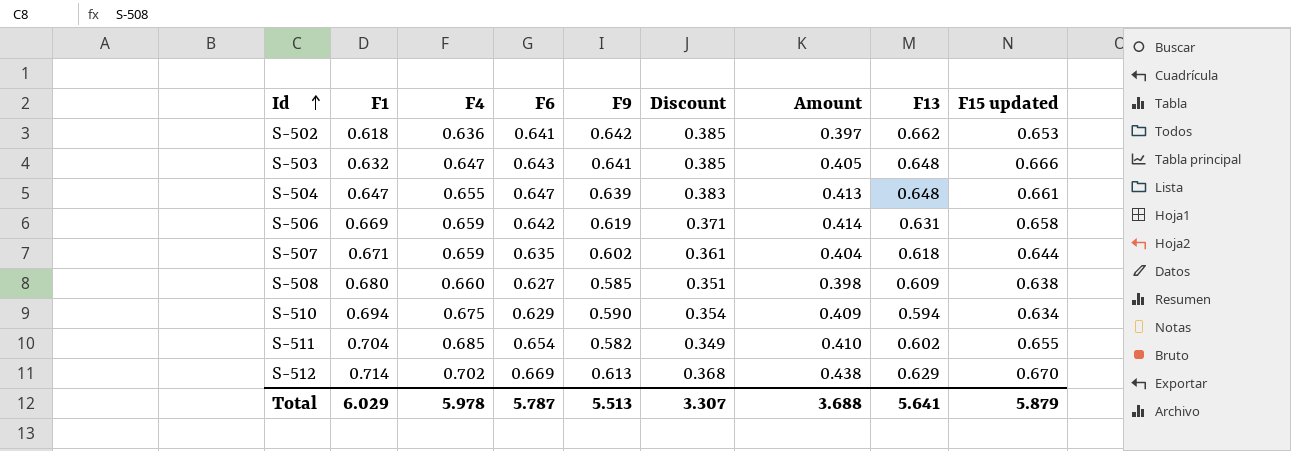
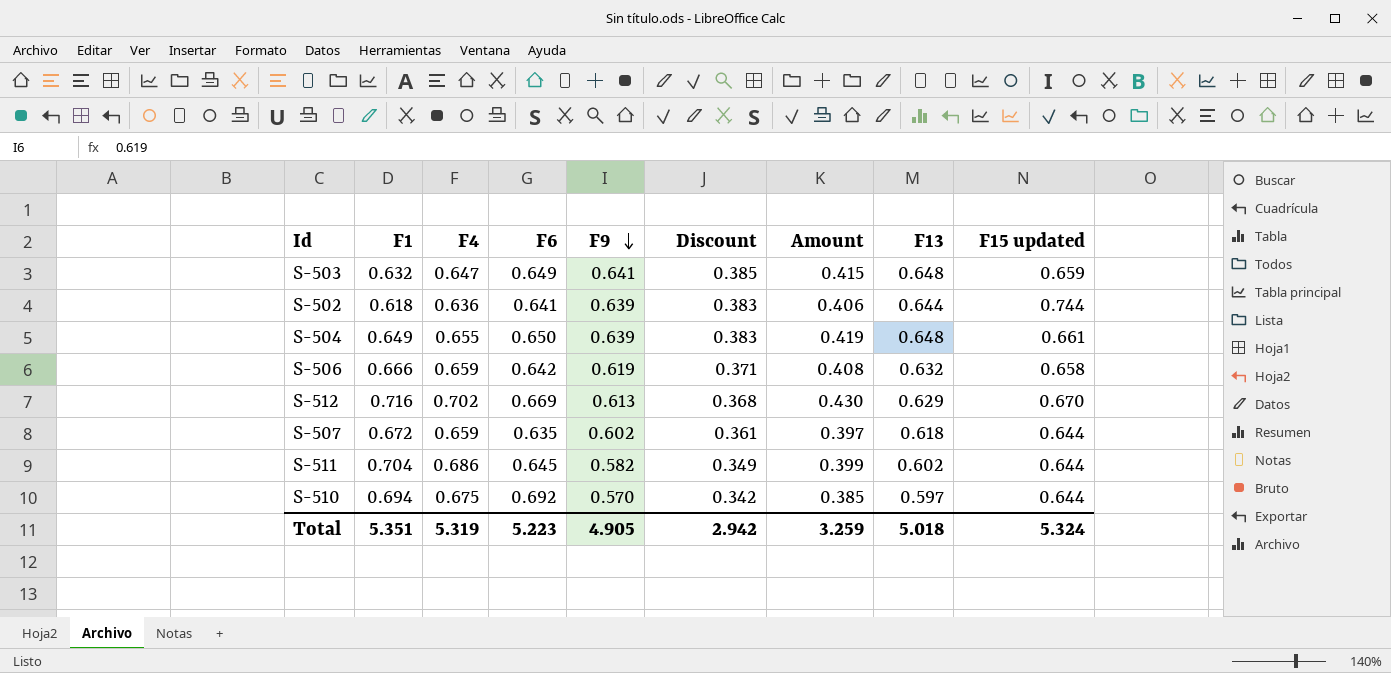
row order: Id ascending -> F9 descending
column Amount | formula: [F1] * [F9] -> [F4] * [F9]
row S-508: 0.680 | 0.660 | 0.627 | 0.585 | 0.351 | 0.398 | 0.609 | 0.638 -> none
S-503 | F6: 0.643 -> 0.649
S-503 | F15 updated: 0.666 -> 0.659
S-502 | F9: 0.642 -> 0.639
S-502 | Discount: 0.385 -> 0.383
S-502 | F13: 0.662 -> 0.644
S-502 | F15 updated: 0.653 -> 0.744
S-504 | F1: 0.647 -> 0.649
S-504 | F6: 0.647 -> 0.650
S-506 | F1: 0.669 -> 0.666
S-506 | F13: 0.631 -> 0.632
S-512 | F1: 0.714 -> 0.716
S-507 | F1: 0.671 -> 0.672
S-511 | F4: 0.685 -> 0.686
S-511 | F6: 0.654 -> 0.645
S-511 | F15 updated: 0.655 -> 0.644
S-510 | F6: 0.629 -> 0.692
S-510 | F9: 0.590 -> 0.570
S-510 | Discount: 0.354 -> 0.342
S-510 | F13: 0.594 -> 0.597
S-510 | F15 updated: 0.634 -> 0.644
Total | F1: 6.029 -> 5.351
Total | F4: 5.978 -> 5.319
Total | F6: 5.787 -> 5.223
Total | F9: 5.513 -> 4.905
Total | Discount: 3.307 -> 2.942
Total | Amount: 3.688 -> 3.259
Total | F13: 5.641 -> 5.018
Total | F15 updated: 5.879 -> 5.324

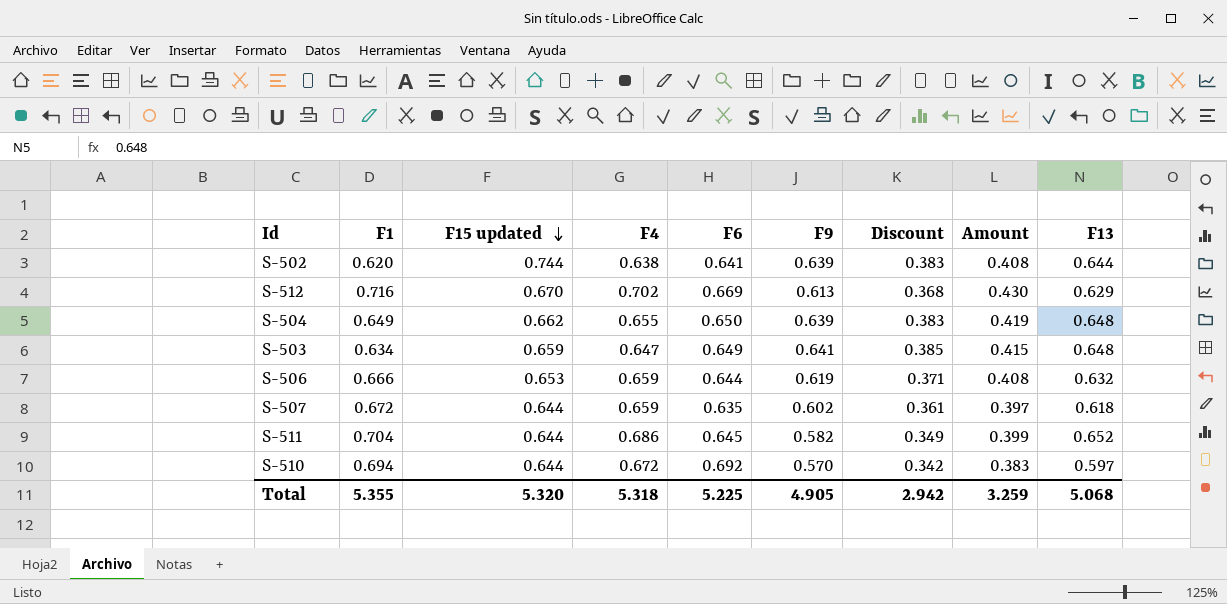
row order: F9 descending -> F15 updated descending
column F15 updated | position: 9 -> 3
S-502 | F1: 0.618 -> 0.620
S-502 | F4: 0.636 -> 0.638
S-502 | Amount: 0.406 -> 0.408
S-504 | F15 updated: 0.661 -> 0.662
S-503 | F1: 0.632 -> 0.634
S-506 | F15 updated: 0.658 -> 0.653
S-506 | F6: 0.642 -> 0.644
S-511 | F13: 0.602 -> 0.652
S-510 | F4: 0.675 -> 0.672
S-510 | Amount: 0.385 -> 0.383
Total | F1: 5.351 -> 5.355
Total | F15 updated: 5.324 -> 5.320
Total | F4: 5.319 -> 5.318
Total | F6: 5.223 -> 5.225
Total | F13: 5.018 -> 5.068

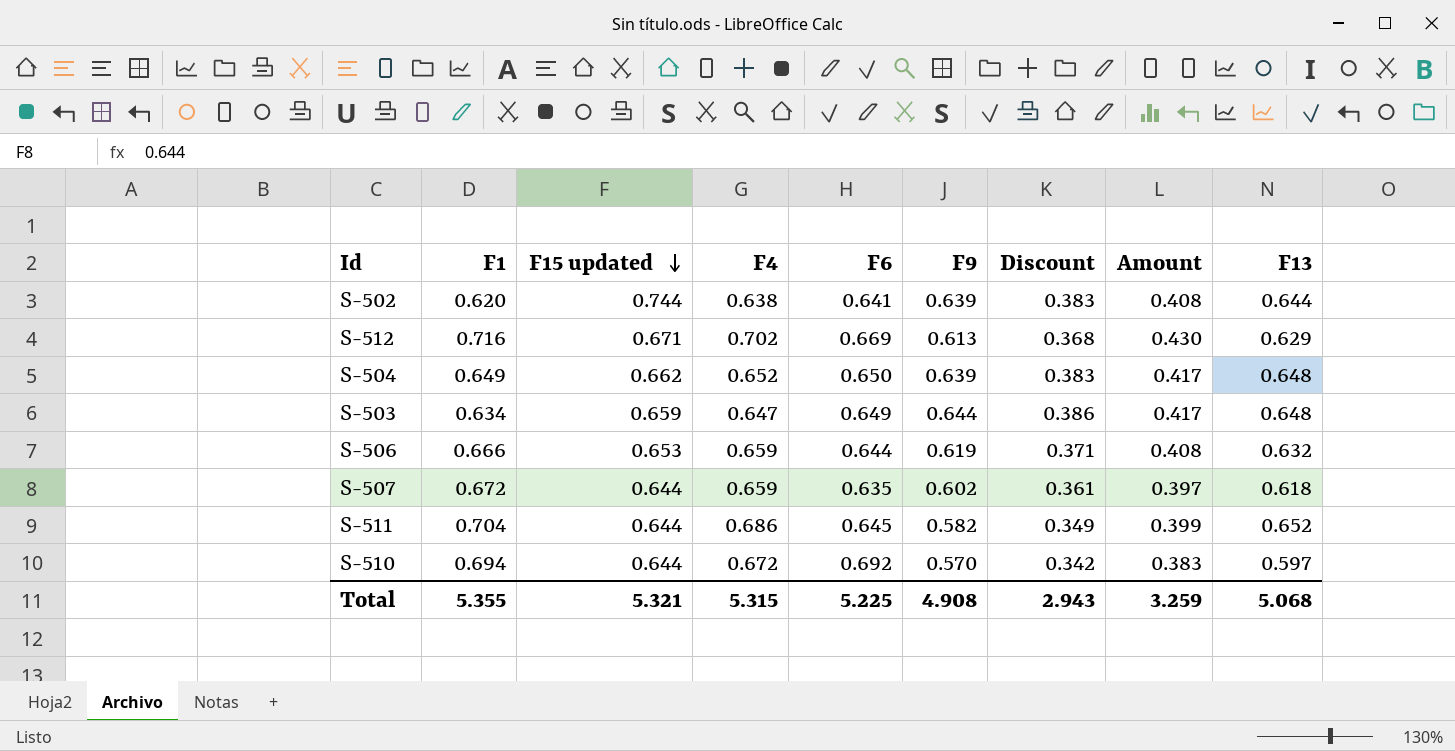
S-512 | F15 updated: 0.670 -> 0.671
S-504 | F4: 0.655 -> 0.652
S-504 | Amount: 0.419 -> 0.417
S-503 | F9: 0.641 -> 0.644
S-503 | Discount: 0.385 -> 0.386
S-503 | Amount: 0.415 -> 0.417
Total | F15 updated: 5.320 -> 5.321
Total | F4: 5.318 -> 5.315
Total | F9: 4.905 -> 4.908
Total | Discount: 2.942 -> 2.943

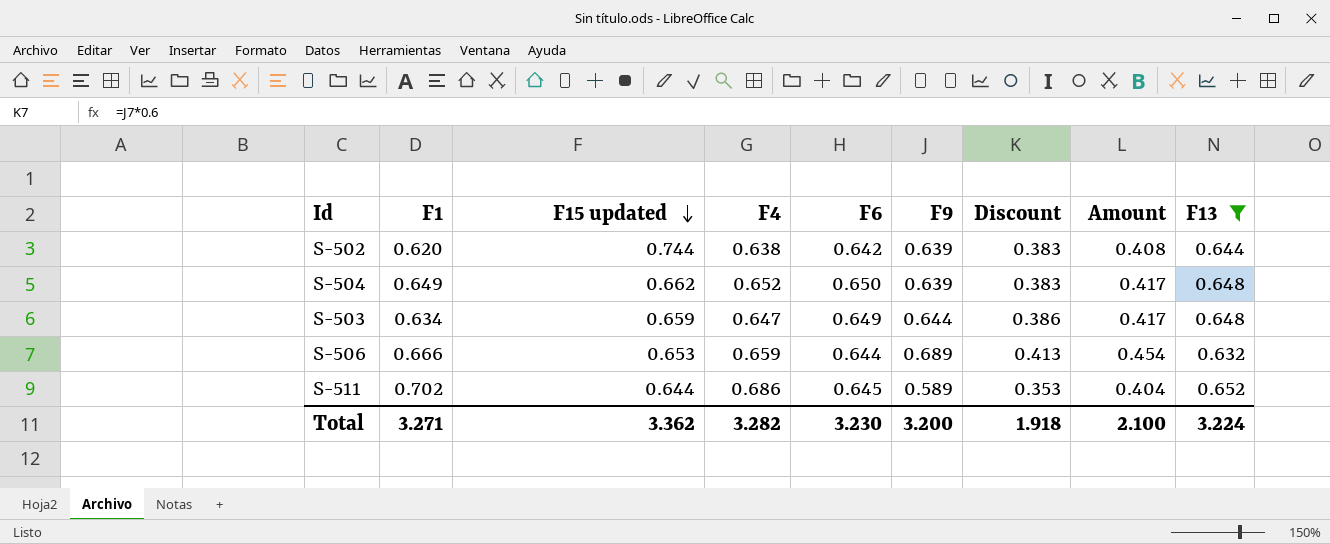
filter: none -> F13 >= 0.632
S-502 | F6: 0.641 -> 0.642
S-506 | F9: 0.619 -> 0.689
S-506 | Discount: 0.371 -> 0.413
S-506 | Amount: 0.408 -> 0.454
S-511 | F1: 0.704 -> 0.702
S-511 | F9: 0.582 -> 0.589
S-511 | Discount: 0.349 -> 0.353
S-511 | Amount: 0.399 -> 0.404
Total | F1: 5.355 -> 3.271
Total | F15 updated: 5.321 -> 3.362
Total | F4: 5.315 -> 3.282
Total | F6: 5.225 -> 3.230
Total | F9: 4.908 -> 3.200
Total | Discount: 2.943 -> 1.918
Total | Amount: 3.259 -> 2.100
Total | F13: 5.068 -> 3.224

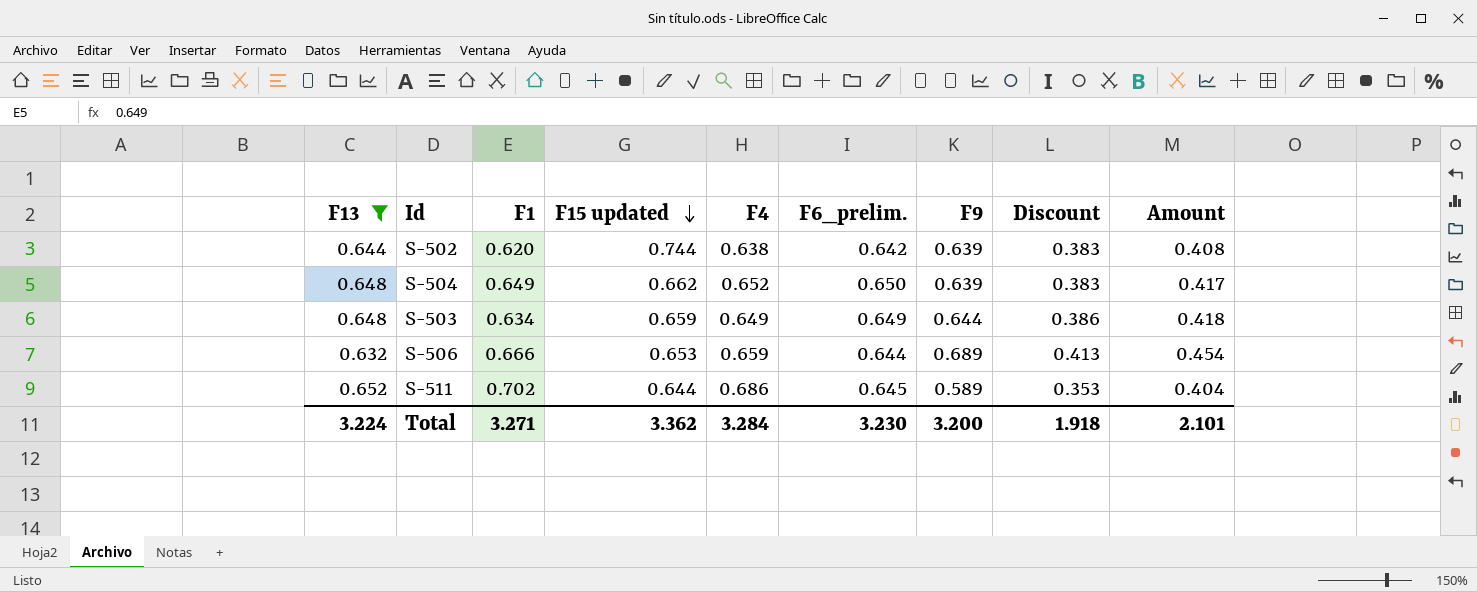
column F13 | position: 9 -> 1
column name: F6 -> F6_prelim.
S-503 | F4: 0.647 -> 0.649
S-503 | Amount: 0.417 -> 0.418
Total | F4: 3.282 -> 3.284
Total | Amount: 2.100 -> 2.101

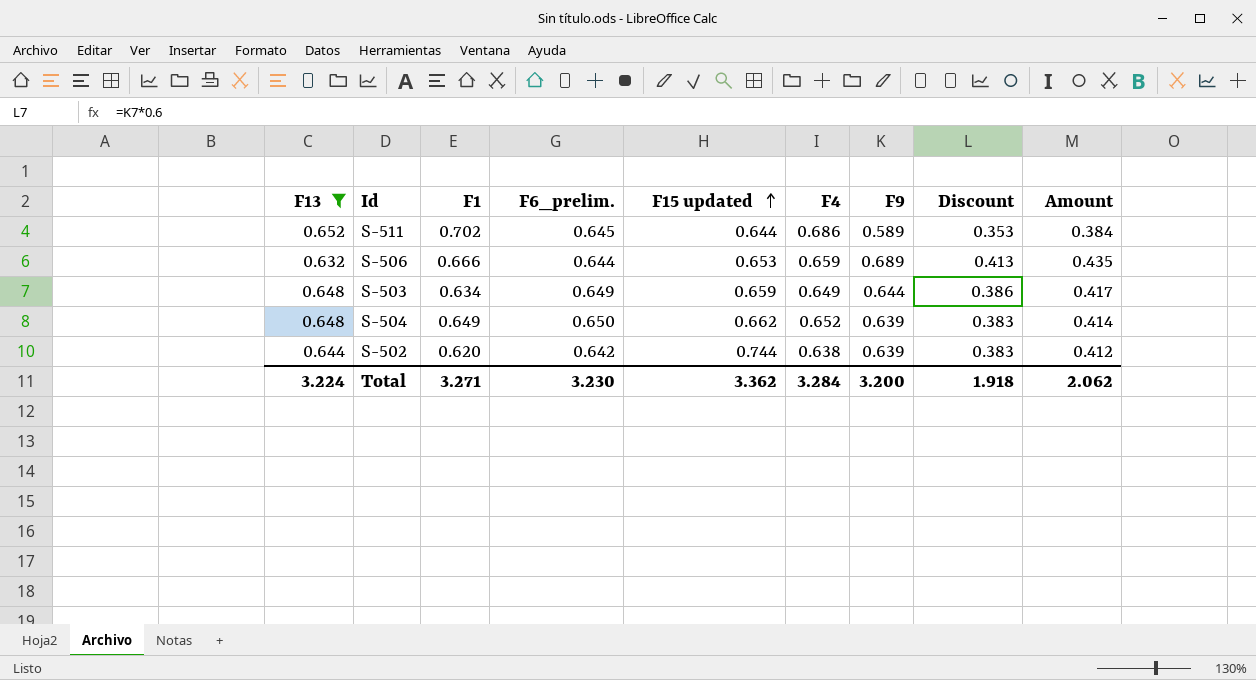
row order: F15 updated descending -> F15 updated ascending
column F6_prelim. | position: 6 -> 4
column Amount | formula: [F4] * [F9] -> [F13] * [F9]
Total | Amount: 2.101 -> 2.062

